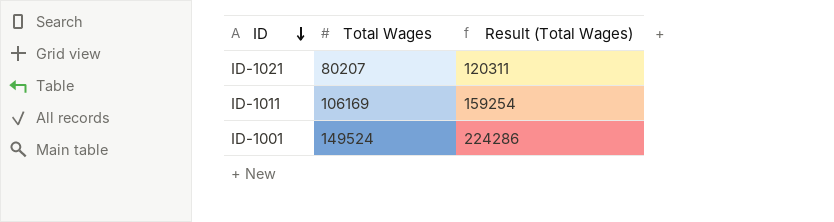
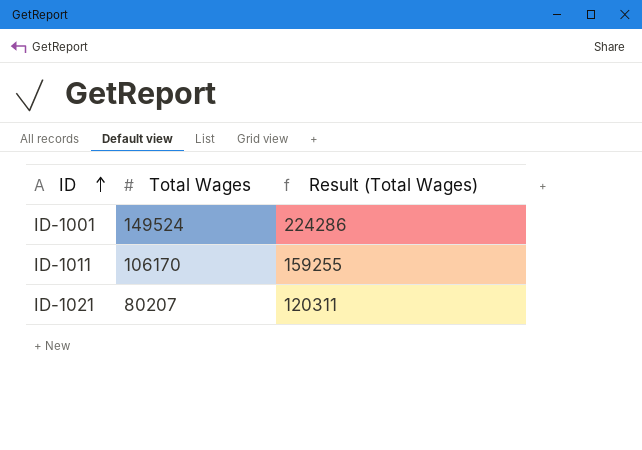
row order: ID descending -> ID ascending
ID-1011 | Total Wages: 106169 -> 106170
ID-1011 | Result (Total Wages): 159254 -> 159255

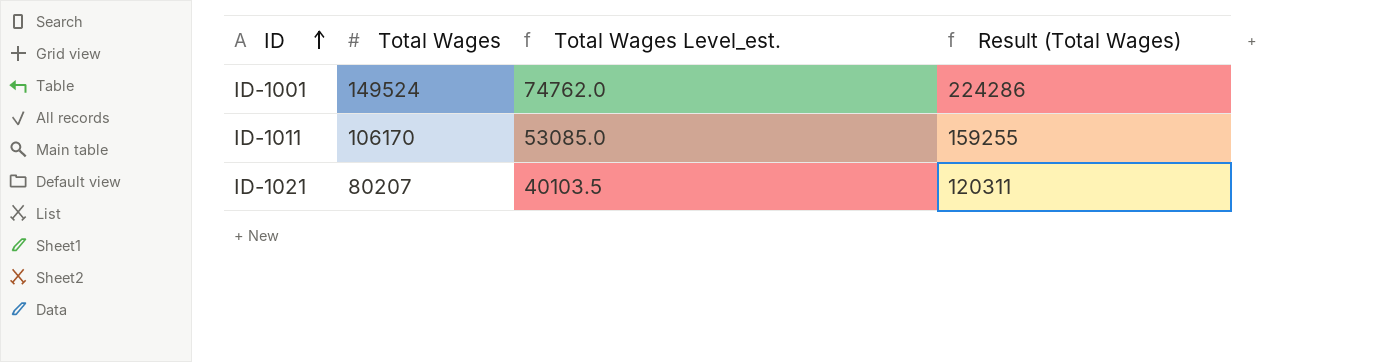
column Total Wages Level_est. | formula: none -> [Total Wages] * 0.5

